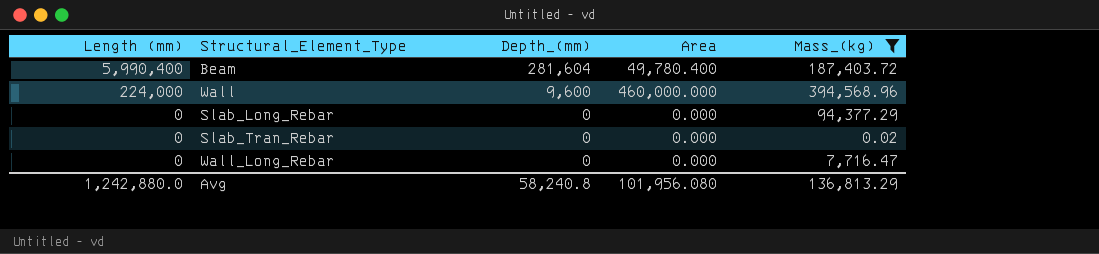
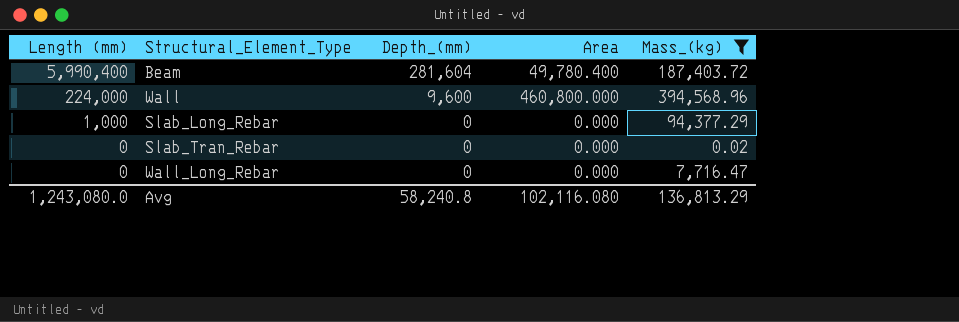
Wall | Area: 460,000.000 -> 460,800.000
Slab_Long_Rebar | Length (mm): 0 -> 1,000
Avg | Length (mm): 1,242,880.0 -> 1,243,080.0
Avg | Area: 101,956.080 -> 102,116.080

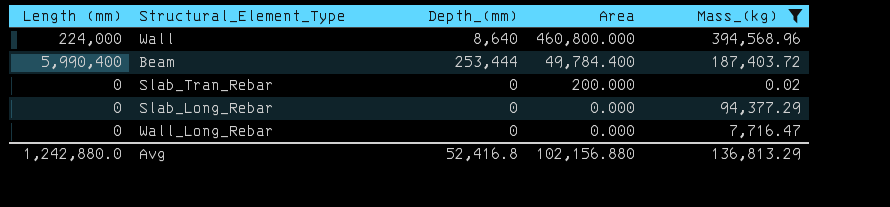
row order: Length (mm) descending -> Area descending
Wall | Depth_(mm): 9,600 -> 8,640
Beam | Depth_(mm): 281,604 -> 253,444
Beam | Area: 49,780.400 -> 49,784.400
Slab_Tran_Rebar | Area: 0.000 -> 200.000
Slab_Long_Rebar | Length (mm): 1,000 -> 0
Avg | Length (mm): 1,243,080.0 -> 1,242,880.0
Avg | Depth_(mm): 58,240.8 -> 52,416.8
Avg | Area: 102,116.080 -> 102,156.880

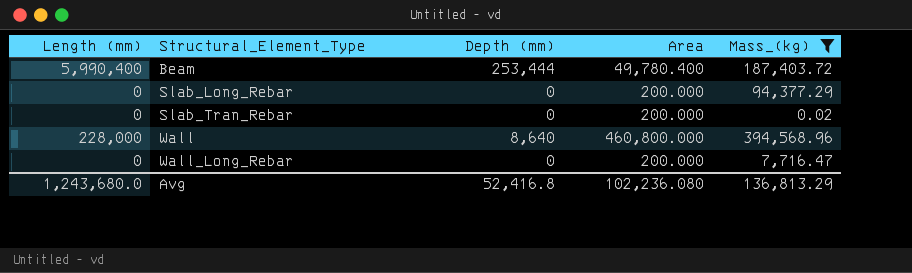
row order: Area descending -> Structural_Element_Type ascending
column name: Depth_(mm) -> Depth (mm)
Beam | Area: 49,784.400 -> 49,780.400
Slab_Long_Rebar | Area: 0.000 -> 200.000
Wall | Length (mm): 224,000 -> 228,000
Wall_Long_Rebar | Area: 0.000 -> 200.000
Avg | Length (mm): 1,242,880.0 -> 1,243,680.0
Avg | Area: 102,156.880 -> 102,236.080

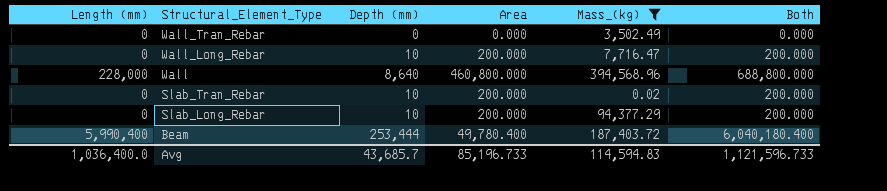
row order: Structural_Element_Type ascending -> Structural_Element_Type descending
column Both | formula: none -> [Length (mm)] + [Area]
row Wall_Tran_Rebar: none -> 0 | 0 | 0.000 | 3,502.49 | 0.000
Wall_Long_Rebar | Depth (mm): 0 -> 10
Slab_Tran_Rebar | Depth (mm): 0 -> 10
Slab_Long_Rebar | Depth (mm): 0 -> 10
Avg | Length (mm): 1,243,680.0 -> 1,036,400.0
Avg | Depth (mm): 52,416.8 -> 43,685.7
Avg | Area: 102,236.080 -> 85,196.733
Avg | Mass_(kg): 136,813.29 -> 114,594.83

